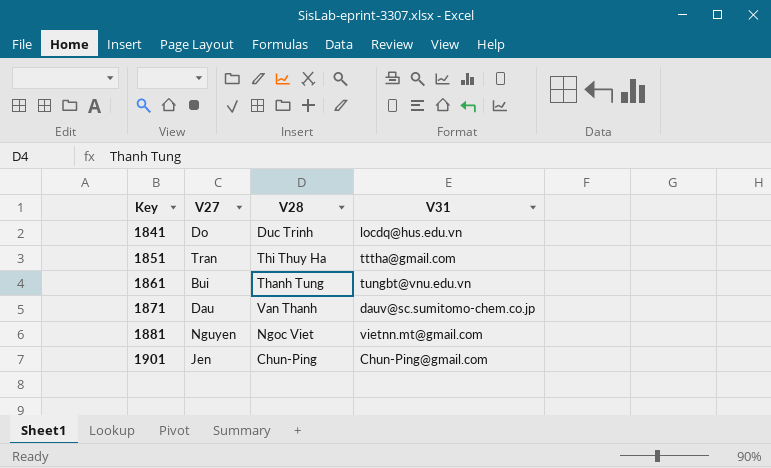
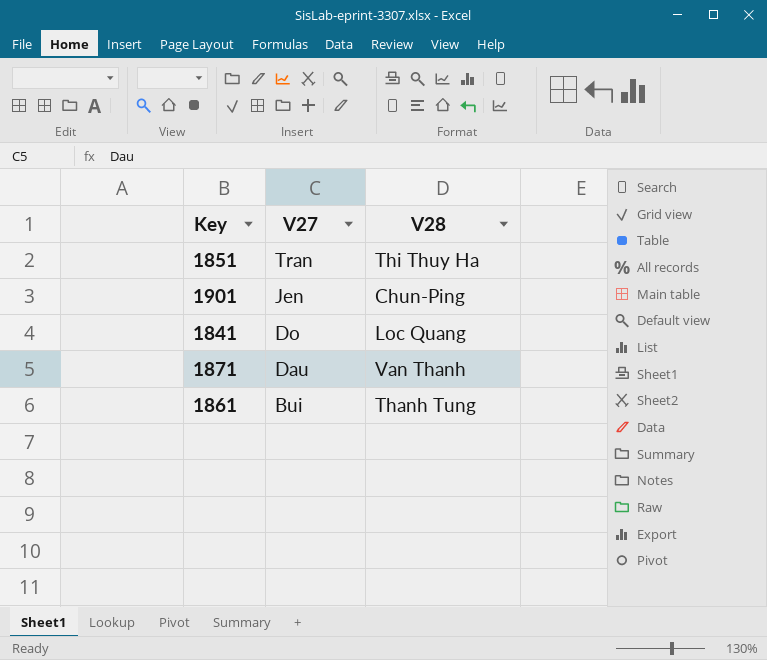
row order: Key ascending -> V27 descending
column V31 | position: 4 -> none
row 1881: Nguyen | Ngoc Viet | vietnn.mt@gmail.com -> none
1841 | V28: Duc Trinh -> Loc Quang

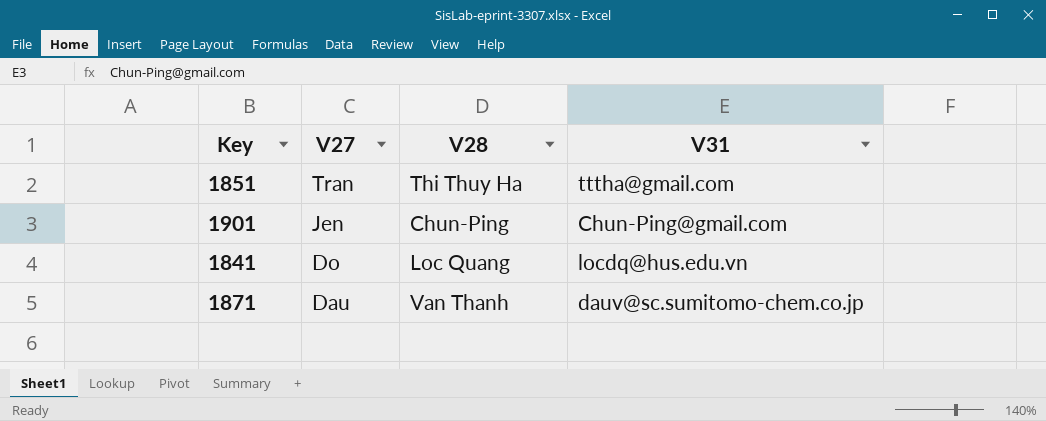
column V31 | position: none -> 4
row 1861: Bui | Thanh Tung -> none

